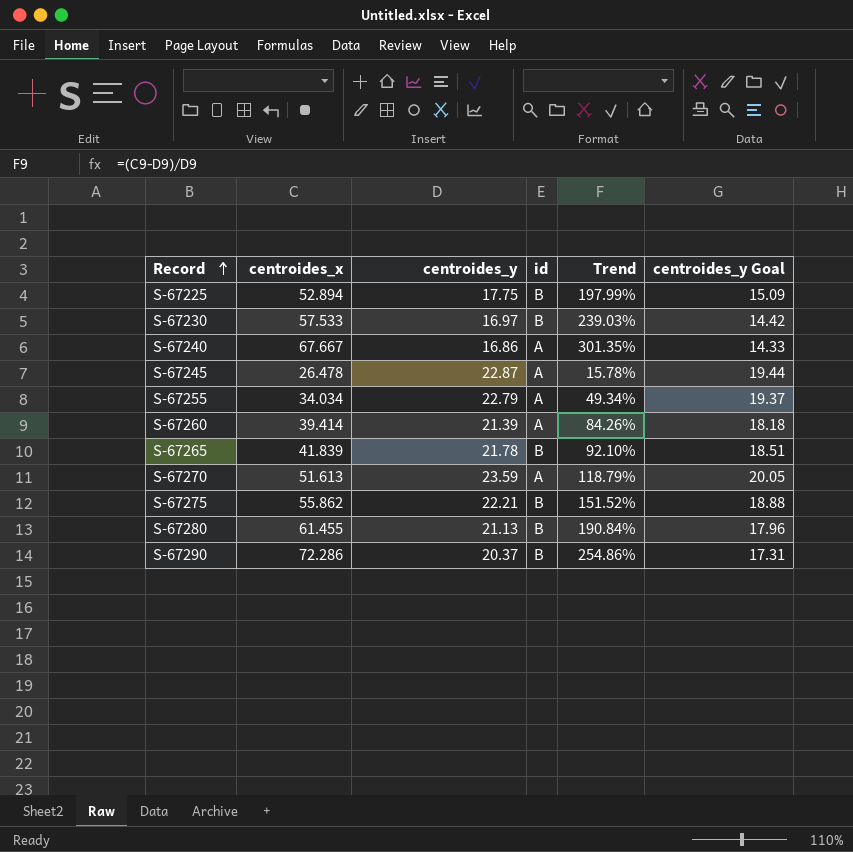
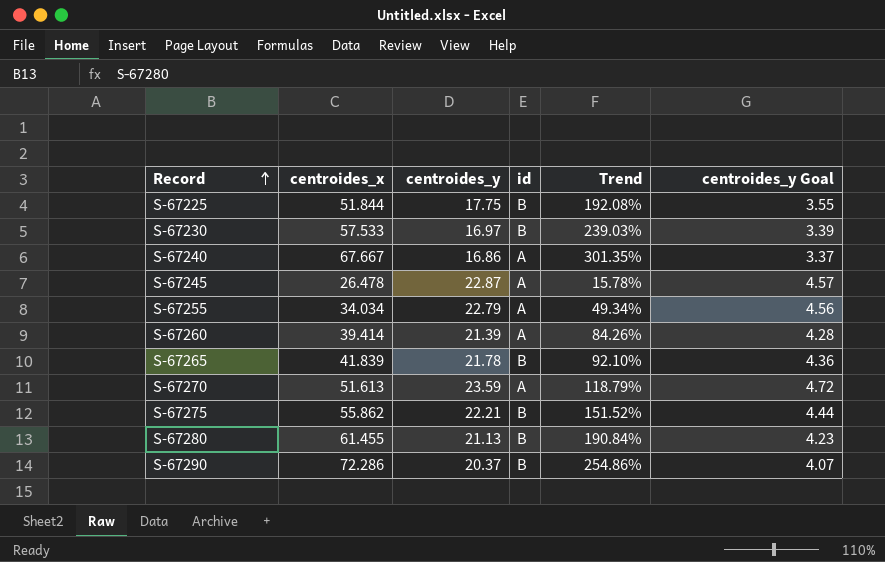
column centroides_y Goal | formula: [centroides_y] * 0.85 -> [centroides_y] * 0.2
S-67225 | centroides_x: 52.894 -> 51.844
S-67225 | Trend: 197.99% -> 192.08%

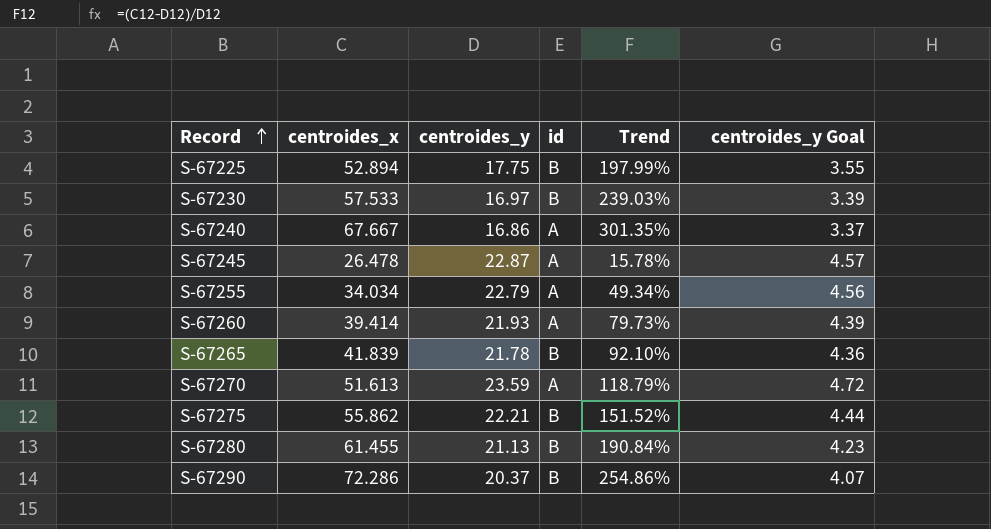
S-67225 | centroides_x: 51.844 -> 52.894
S-67225 | Trend: 192.08% -> 197.99%
S-67260 | centroides_y: 21.39 -> 21.93
S-67260 | Trend: 84.26% -> 79.73%
S-67260 | centroides_y Goal: 4.28 -> 4.39

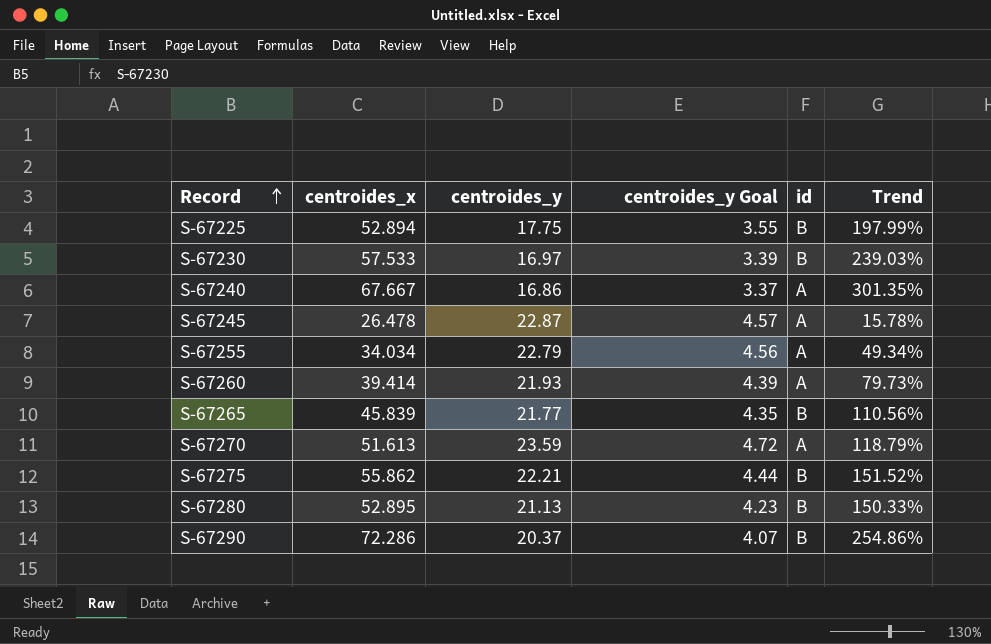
column centroides_y Goal | position: 6 -> 4
S-67265 | centroides_x: 41.839 -> 45.839
S-67265 | centroides_y: 21.78 -> 21.77
S-67265 | centroides_y Goal: 4.36 -> 4.35
S-67265 | Trend: 92.10% -> 110.56%
S-67280 | centroides_x: 61.455 -> 52.895
S-67280 | Trend: 190.84% -> 150.33%

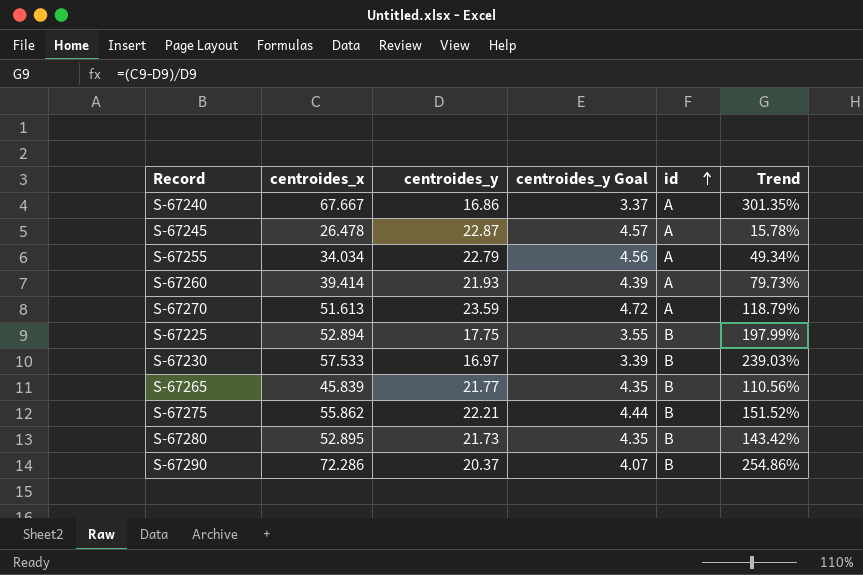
row order: Record ascending -> id ascending
S-67280 | centroides_y: 21.13 -> 21.73
S-67280 | centroides_y Goal: 4.23 -> 4.35
S-67280 | Trend: 150.33% -> 143.42%

